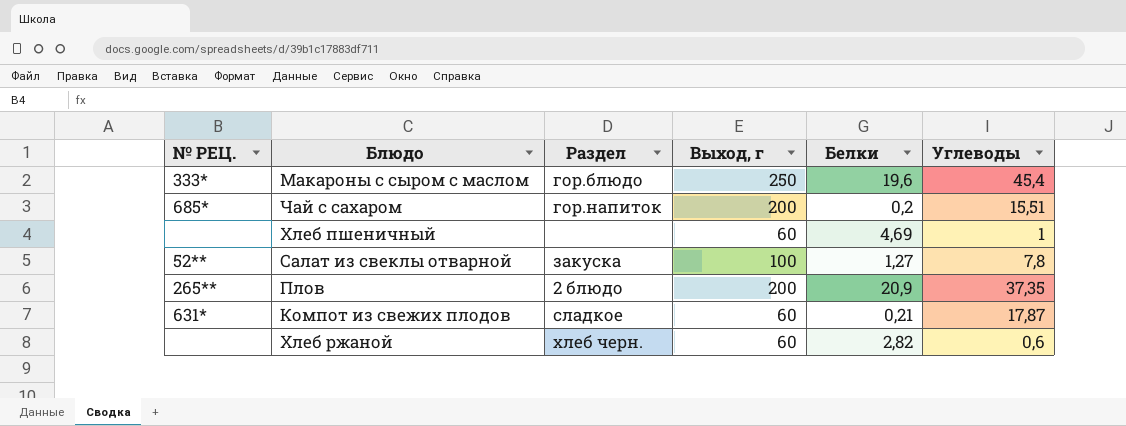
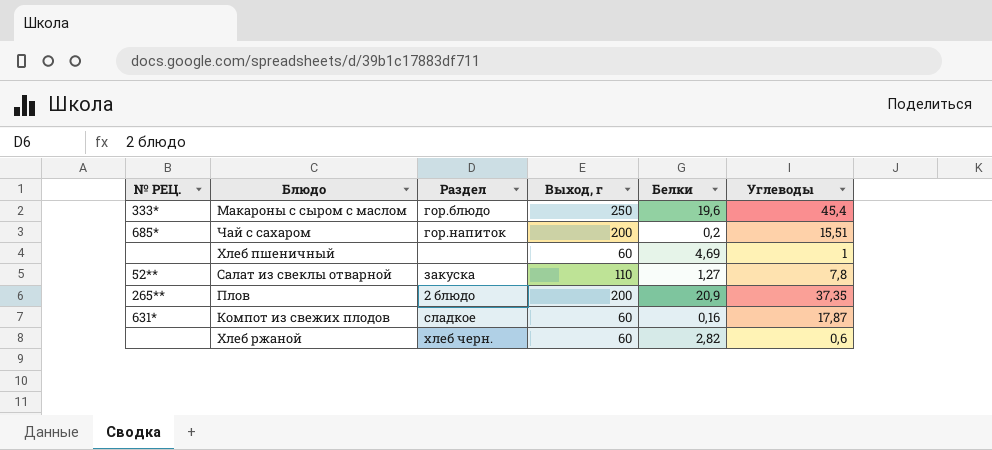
Салат из свеклы отварной | Выход, г: 100 -> 110
Компот из свежих плодов | Белки: 0,21 -> 0,16

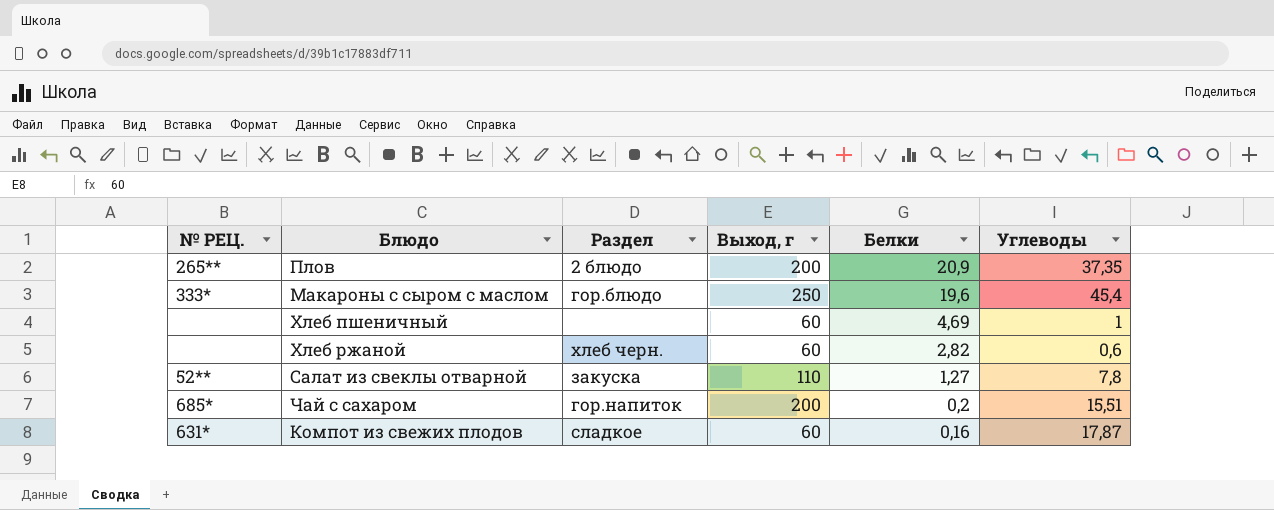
row order: none -> Белки descending

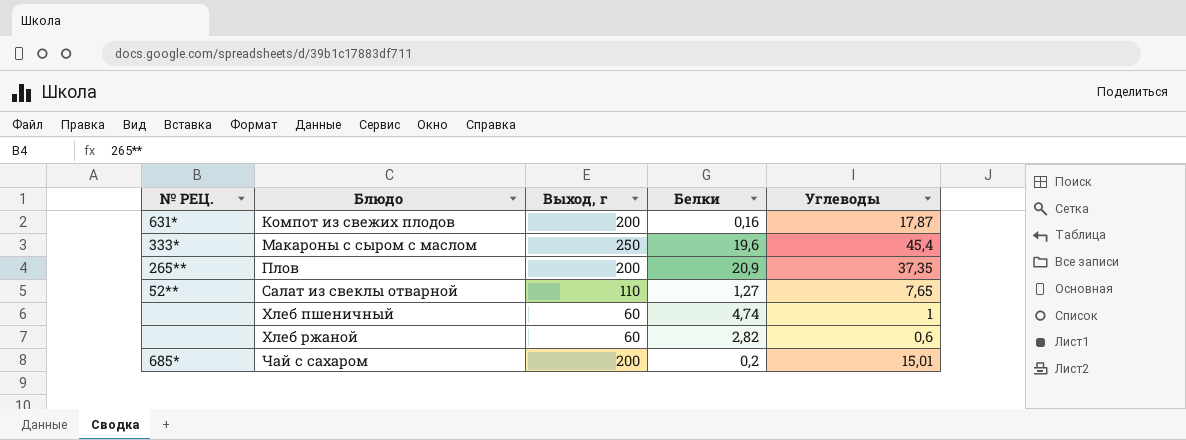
row order: Белки descending -> Блюдо ascending
column Раздел | position: 3 -> none
Компот из свежих плодов | Выход, г: 60 -> 200
Салат из свеклы отварной | Углеводы: 7,8 -> 7,65
Хлеб пшеничный | Белки: 4,69 -> 4,74
Чай с сахаром | Углеводы: 15,51 -> 15,01

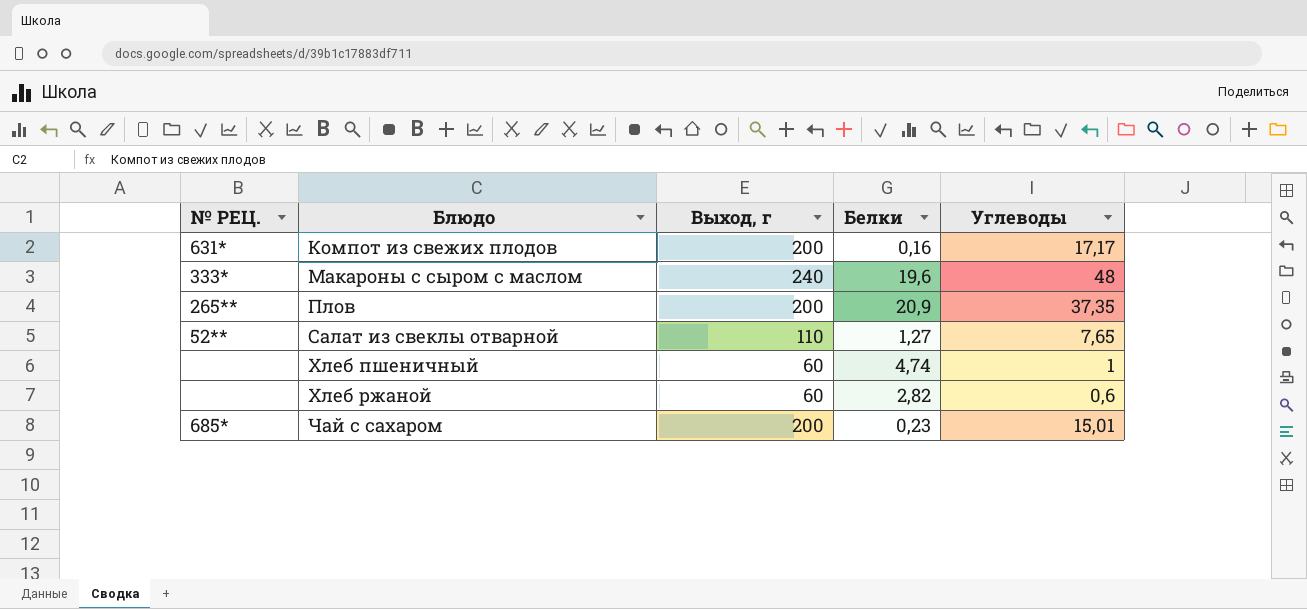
Компот из свежих плодов | Углеводы: 17,87 -> 17,17
Макароны с сыром с маслом | Выход, г: 250 -> 240
Макароны с сыром с маслом | Углеводы: 45,4 -> 48
Чай с сахаром | Белки: 0,2 -> 0,23

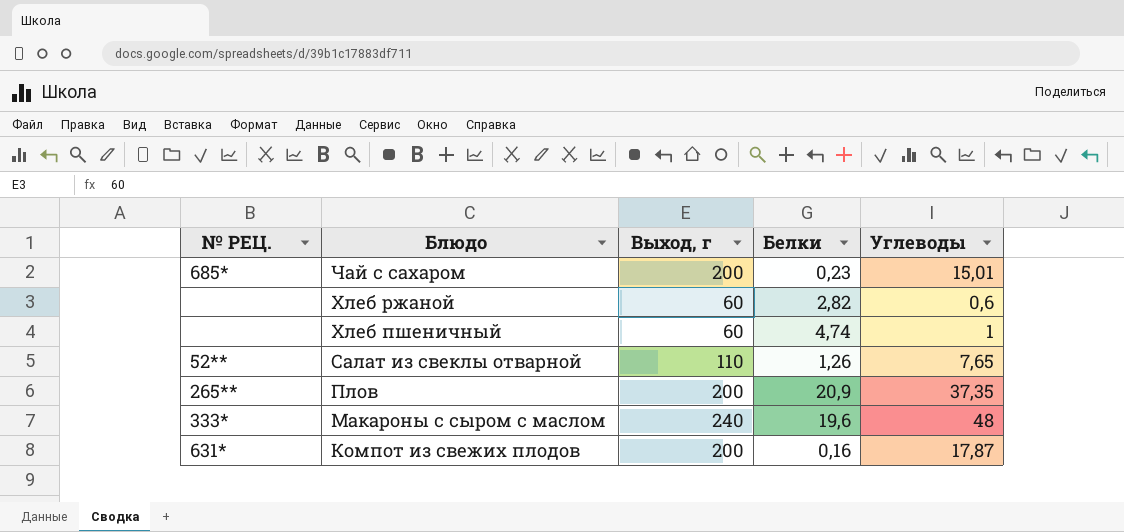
row order: Блюдо ascending -> Блюдо descending
Салат из свеклы отварной | Белки: 1,27 -> 1,26
Компот из свежих плодов | Углеводы: 17,17 -> 17,87

